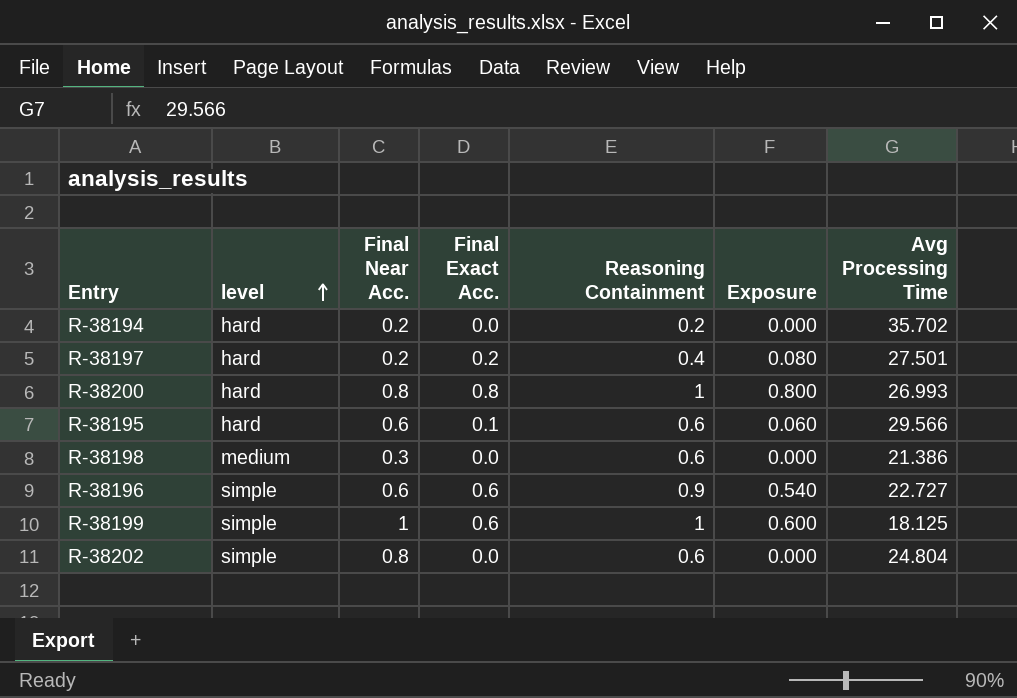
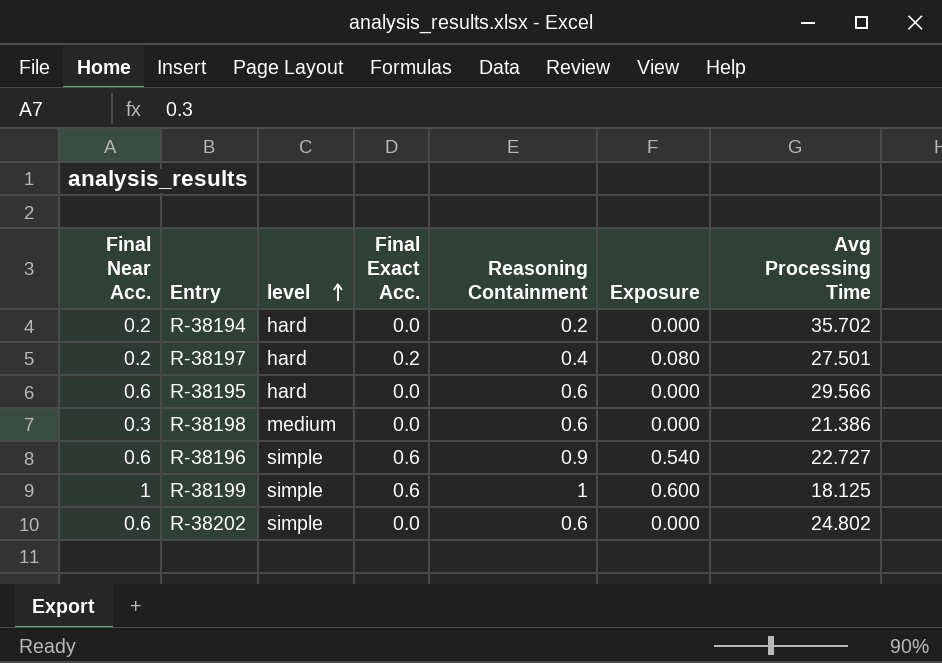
column Final Near Acc. | position: 3 -> 1
row R-38200: hard | 0.8 | 0.8 | 1 | 0.800 | 26.993 -> none
R-38195 | Final Exact Acc.: 0.1 -> 0.0
R-38195 | Exposure: 0.060 -> 0.000
R-38202 | Final Near Acc.: 0.8 -> 0.6
R-38202 | Avg Processing Time: 24.804 -> 24.802

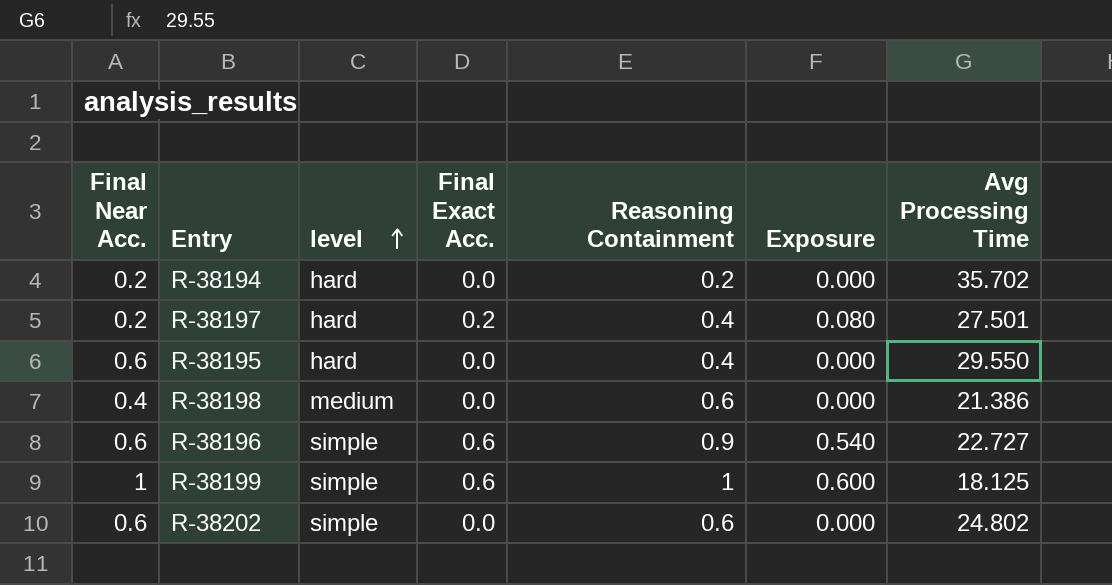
R-38195 | Reasoning Containment: 0.6 -> 0.4
R-38195 | Avg Processing Time: 29.566 -> 29.550
R-38198 | Final Near Acc.: 0.3 -> 0.4

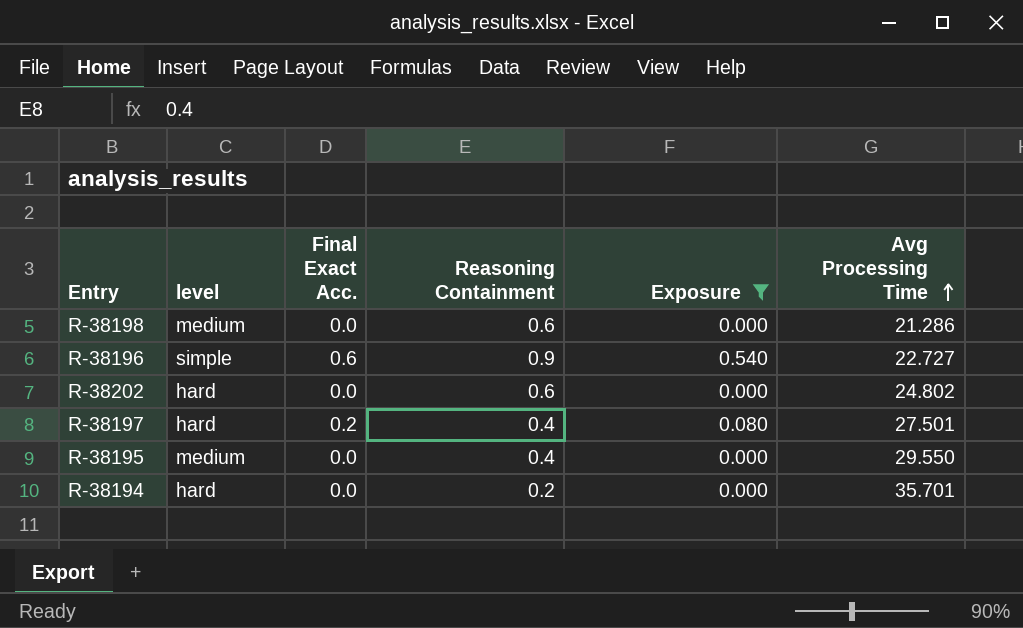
filter: none -> Exposure != 0.600
row order: level ascending -> Avg Processing Time ascending
column Final Near Acc. | position: 1 -> none
R-38198 | Avg Processing Time: 21.386 -> 21.286
R-38202 | level: simple -> hard
R-38195 | level: hard -> medium
R-38194 | Avg Processing Time: 35.702 -> 35.701

